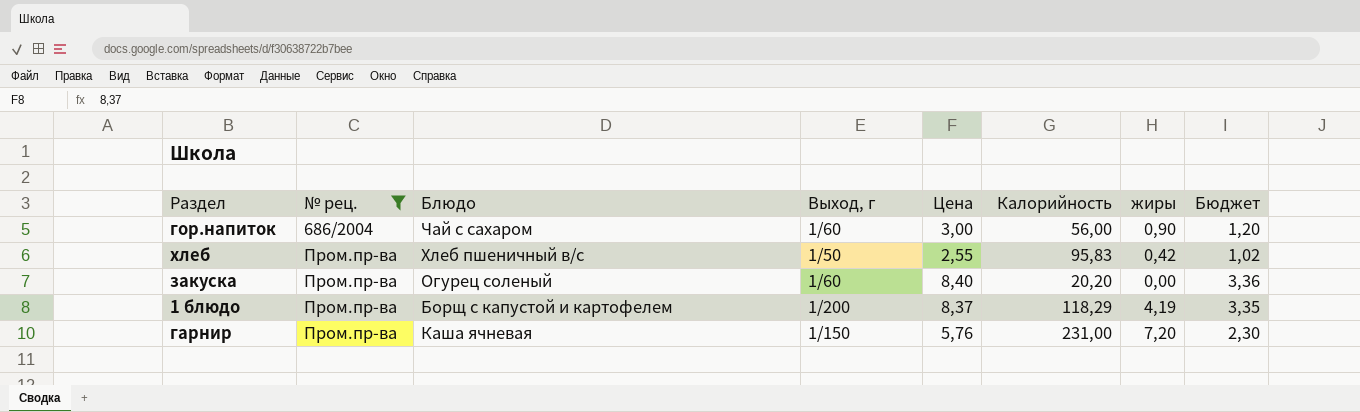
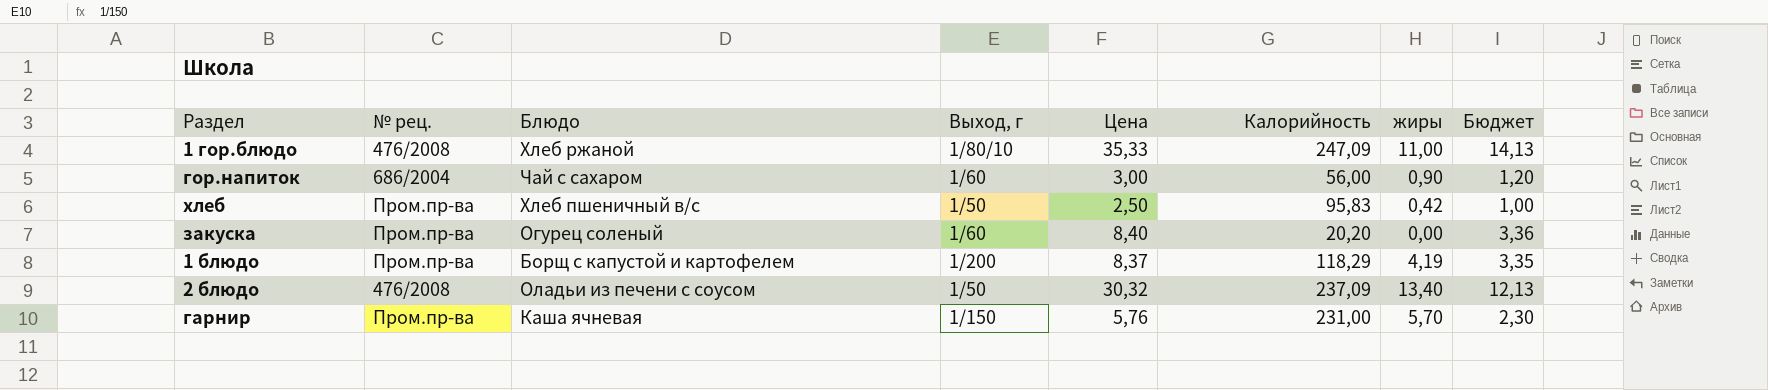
filter: № рец. != 476/2008 -> none
хлеб | Цена: 2,55 -> 2,50
хлеб | Бюджет: 1,02 -> 1,00
гарнир | жиры: 7,20 -> 5,70

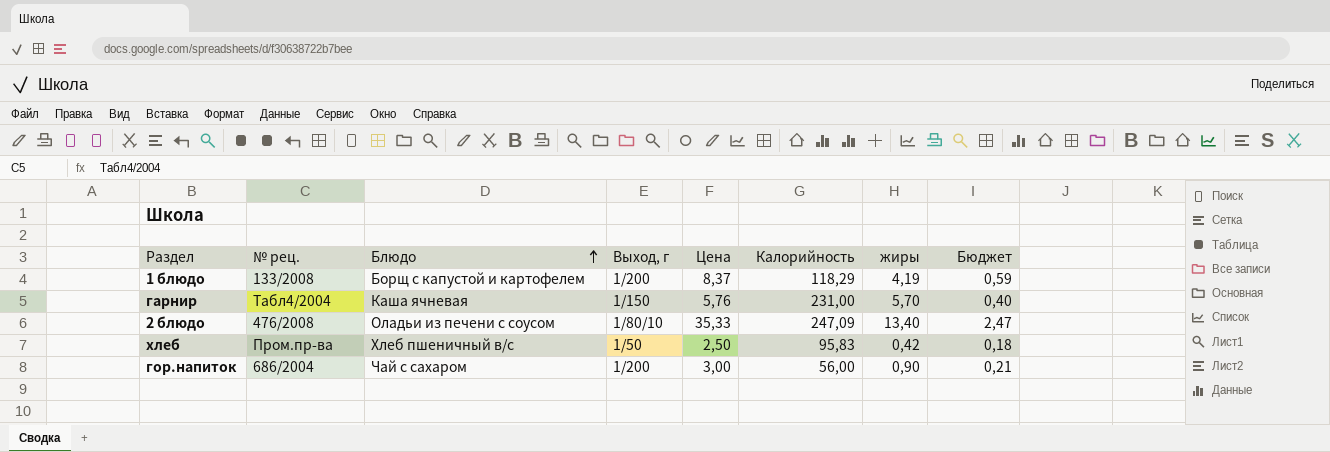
row order: none -> Блюдо ascending
column Бюджет | formula: [Цена] * 0,4 -> [Цена] * 0,07
row 1 гор.блюдо: 476/2008 | Хлеб ржаной | 1/80/10 | 35,33 | 247,09 | 11,00 | 14,13 -> none
row закуска: Пром.пр-ва | Огурец соленый | 1/60 | 8,40 | 20,20 | 0,00 | 3,36 -> none
1 блюдо | № рец.: Пром.пр-ва -> 133/2008
гарнир | № рец.: Пром.пр-ва -> Табл4/2004
2 блюдо | Выход, г: 1/50 -> 1/80/10
2 блюдо | Цена: 30,32 -> 35,33
2 блюдо | Калорийность: 237,09 -> 247,09
гор.напиток | Выход, г: 1/60 -> 1/200

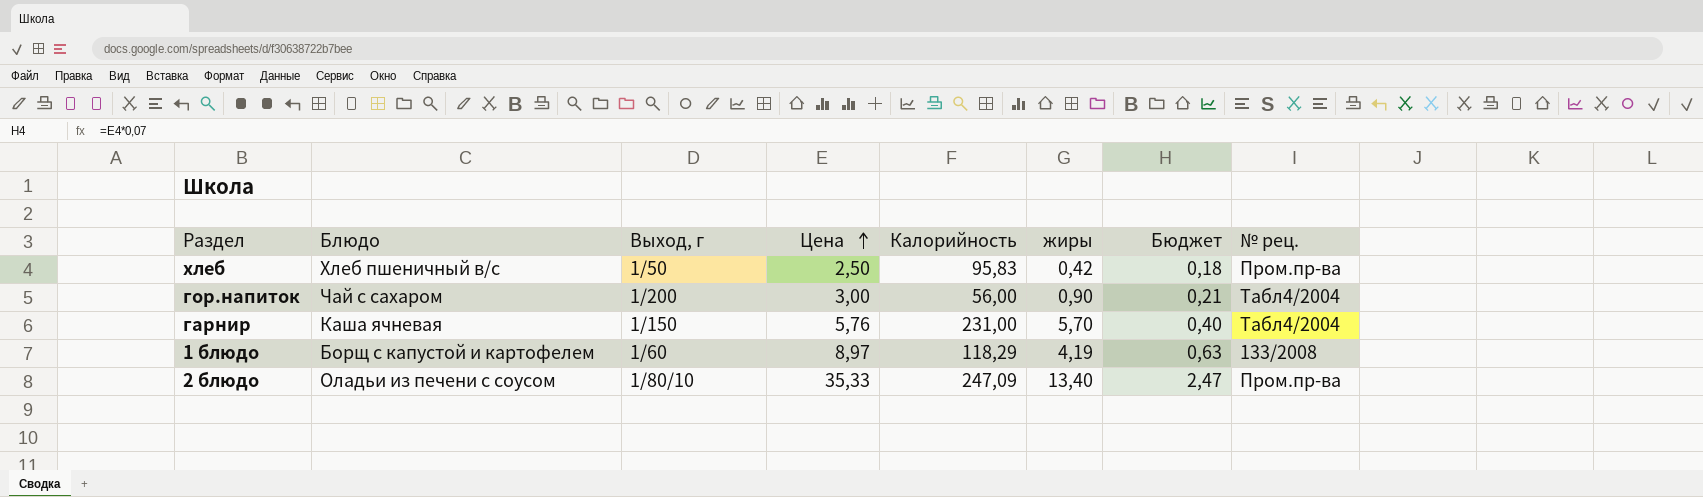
row order: Блюдо ascending -> Цена ascending
column № рец. | position: 2 -> 8
гор.напиток | № рец.: 686/2004 -> Табл4/2004
1 блюдо | Выход, г: 1/200 -> 1/60
1 блюдо | Цена: 8,37 -> 8,97
1 блюдо | Бюджет: 0,59 -> 0,63
2 блюдо | № рец.: 476/2008 -> Пром.пр-ва

